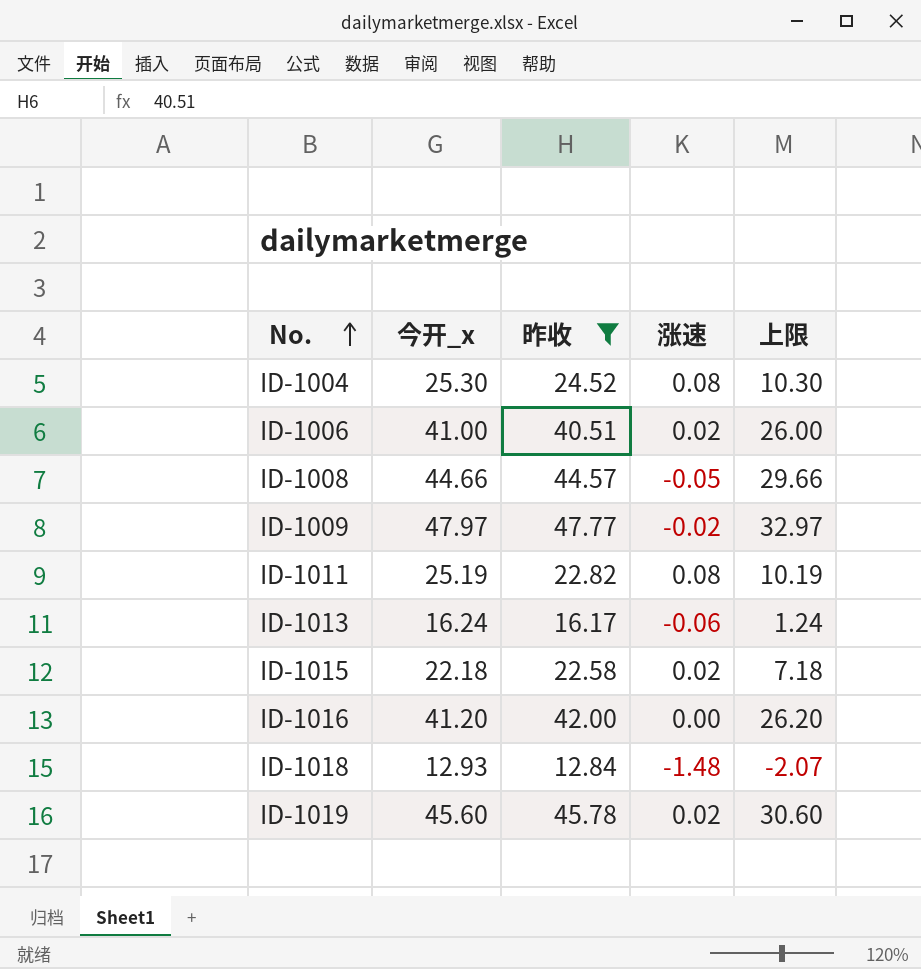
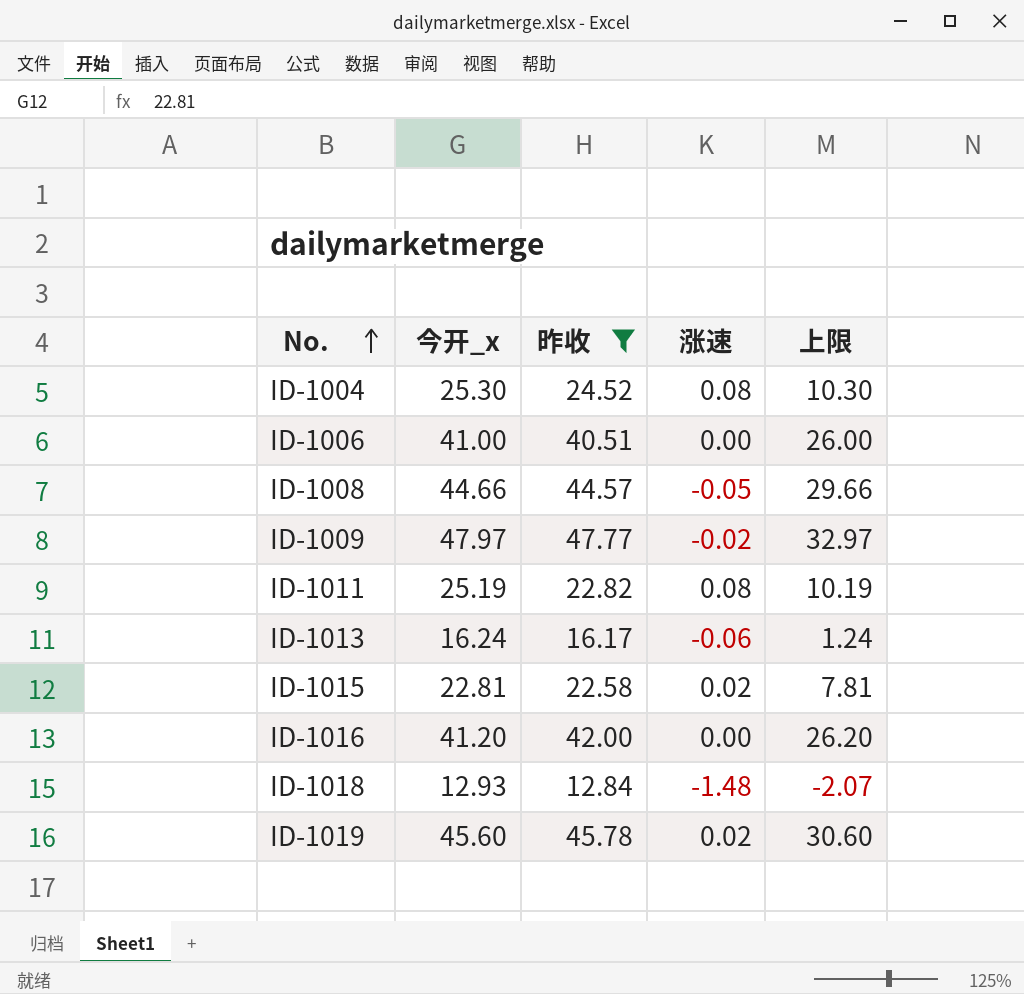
ID-1006 | 涨速: 0.02 -> 0.00
ID-1015 | 今开_x: 22.18 -> 22.81
ID-1015 | 上限: 7.18 -> 7.81

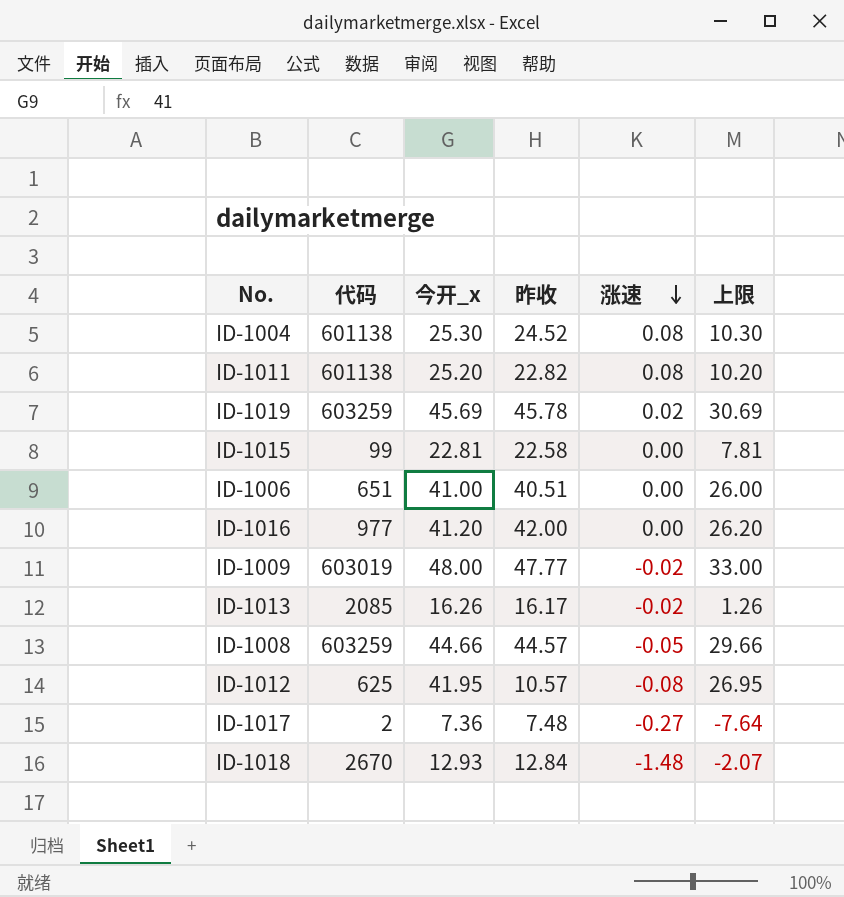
filter: 昨收 >= 12.84 -> none
row order: No. ascending -> 涨速 descending
column 代码 | position: none -> 2
ID-1011 | 今开_x: 25.19 -> 25.20
ID-1011 | 上限: 10.19 -> 10.20
ID-1019 | 今开_x: 45.60 -> 45.69
ID-1019 | 上限: 30.60 -> 30.69
ID-1015 | 涨速: 0.02 -> 0.00
ID-1009 | 今开_x: 47.97 -> 48.00
ID-1009 | 上限: 32.97 -> 33.00
ID-1013 | 今开_x: 16.24 -> 16.26
ID-1013 | 涨速: -0.06 -> -0.02
ID-1013 | 上限: 1.24 -> 1.26

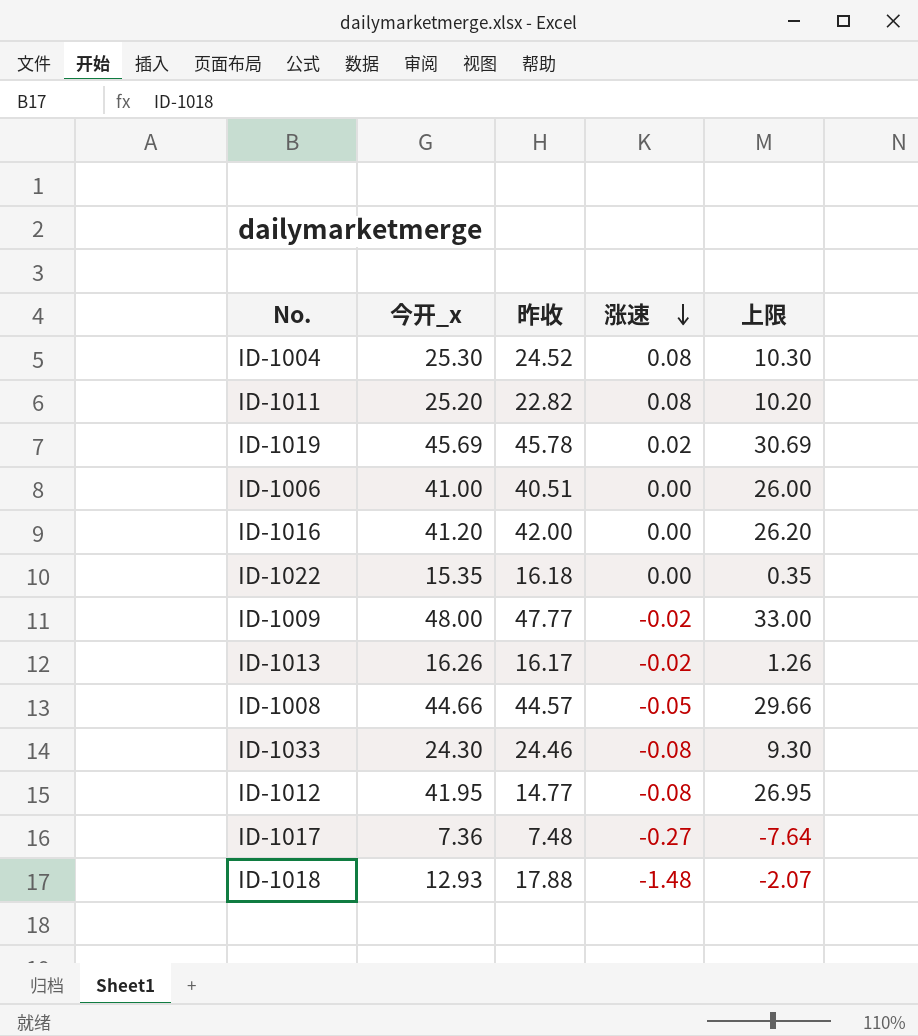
column 代码 | position: 2 -> none
row ID-1015: 99 | 22.81 | 22.58 | 0.00 | 7.81 -> none
row ID-1022: none -> 15.35 | 16.18 | 0.00 | 0.35
row ID-1033: none -> 24.30 | 24.46 | -0.08 | 9.30
ID-1012 | 昨收: 10.57 -> 14.77
ID-1018 | 昨收: 12.84 -> 17.88

